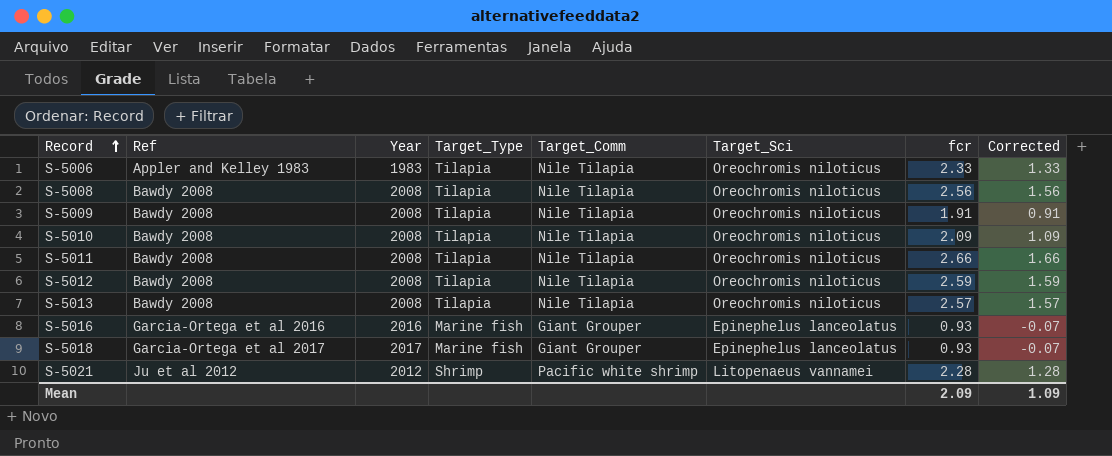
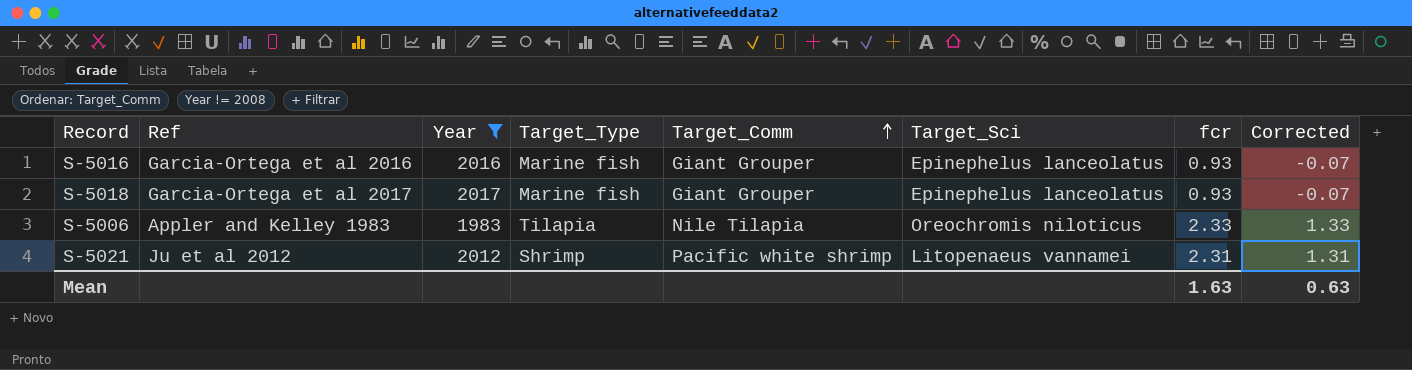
filter: none -> Year != 2008
row order: Record ascending -> Target_Comm ascending
S-5021 | fcr: 2.28 -> 2.31
S-5021 | Corrected: 1.28 -> 1.31
Mean | fcr: 2.09 -> 1.63
Mean | Corrected: 1.09 -> 0.63

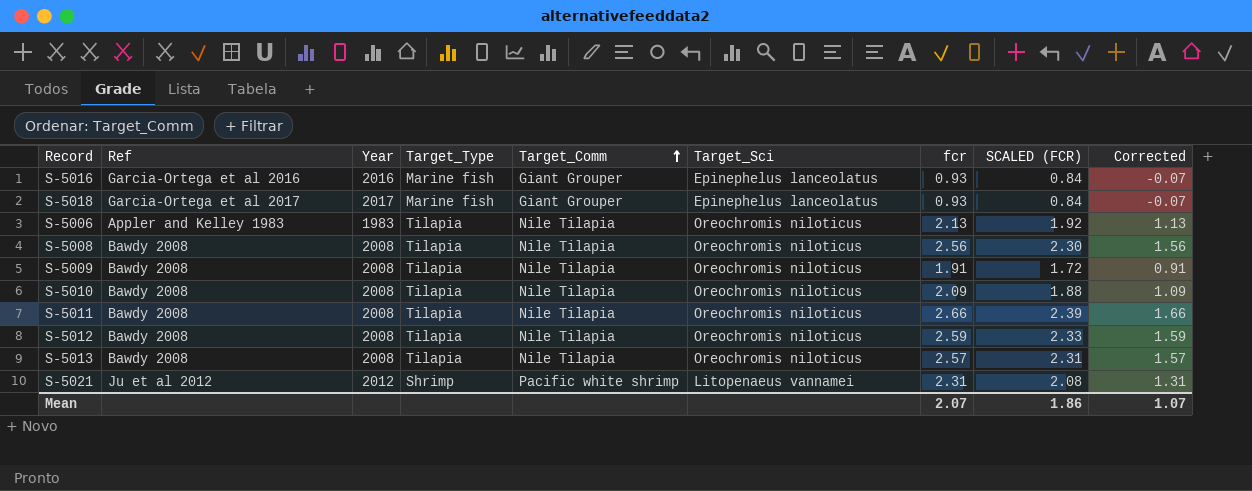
filter: Year != 2008 -> none
column SCALED (FCR) | formula: none -> [fcr] * 0.9
S-5006 | fcr: 2.33 -> 2.13
S-5006 | Corrected: 1.33 -> 1.13
Mean | fcr: 1.63 -> 2.07
Mean | Corrected: 0.63 -> 1.07

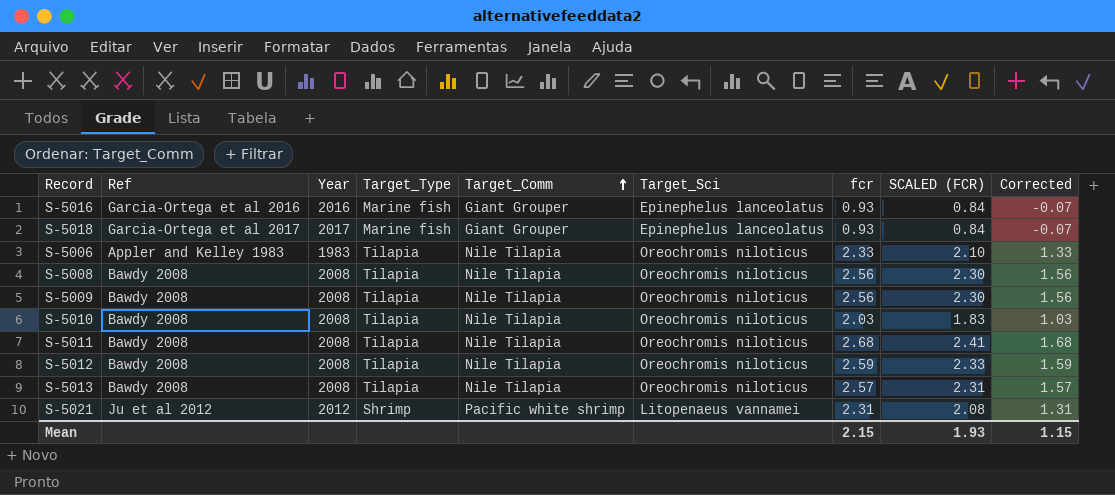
S-5006 | fcr: 2.13 -> 2.33
S-5006 | SCALED (FCR): 1.92 -> 2.10
S-5006 | Corrected: 1.13 -> 1.33
S-5009 | fcr: 1.91 -> 2.56
S-5009 | SCALED (FCR): 1.72 -> 2.30
S-5009 | Corrected: 0.91 -> 1.56
S-5010 | fcr: 2.09 -> 2.03
S-5010 | SCALED (FCR): 1.88 -> 1.83
S-5010 | Corrected: 1.09 -> 1.03
S-5011 | fcr: 2.66 -> 2.68
S-5011 | SCALED (FCR): 2.39 -> 2.41
S-5011 | Corrected: 1.66 -> 1.68
Mean | fcr: 2.07 -> 2.15
Mean | SCALED (FCR): 1.86 -> 1.93
Mean | Corrected: 1.07 -> 1.15

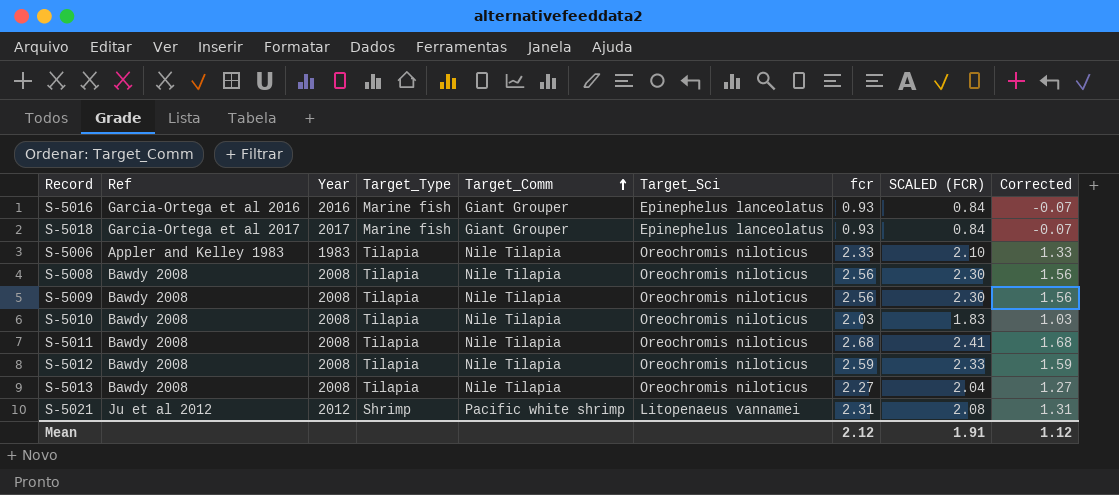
S-5013 | fcr: 2.57 -> 2.27
S-5013 | SCALED (FCR): 2.31 -> 2.04
S-5013 | Corrected: 1.57 -> 1.27
Mean | fcr: 2.15 -> 2.12
Mean | SCALED (FCR): 1.93 -> 1.91
Mean | Corrected: 1.15 -> 1.12

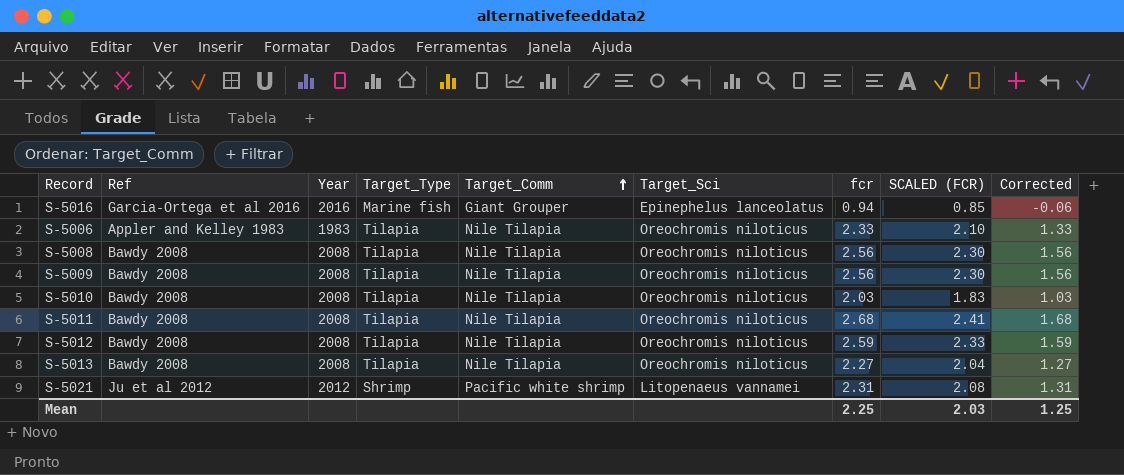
row S-5018: Garcia-Ortega et al 2017 | 2017 | Marine fish | Giant Grouper | Epinephelus lanceolatus | 0.93 | 0.84 | -0.07 -> none
S-5016 | fcr: 0.93 -> 0.94
S-5016 | SCALED (FCR): 0.84 -> 0.85
S-5016 | Corrected: -0.07 -> -0.06
Mean | fcr: 2.12 -> 2.25
Mean | SCALED (FCR): 1.91 -> 2.03
Mean | Corrected: 1.12 -> 1.25

